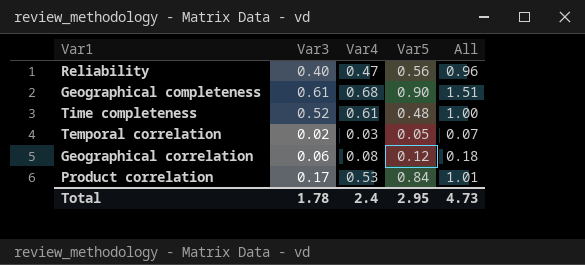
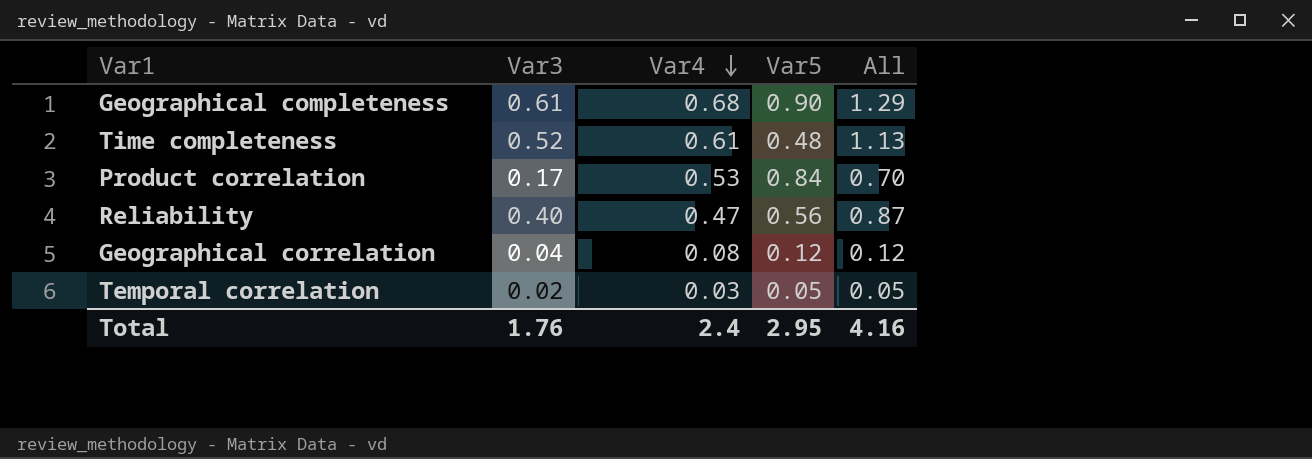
row order: none -> Var4 descending
column All | formula: [Var3] + [Var5] -> [Var3] + [Var4]
Geographical correlation | Var3: 0.06 -> 0.04
Total | Var3: 1.78 -> 1.76
Total | All: 4.73 -> 4.16

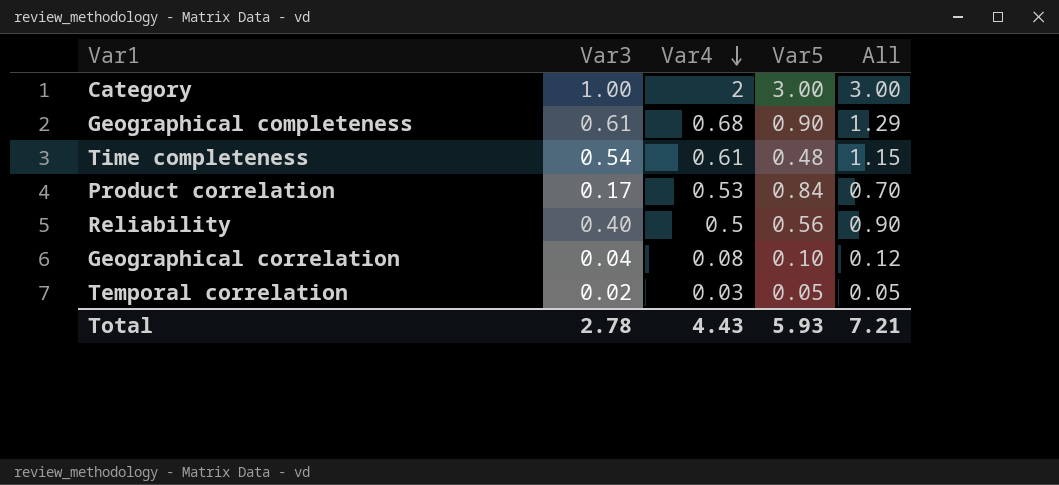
row Category: none -> 1.00 | 2 | 3.00 | 3.00
Time completeness | Var3: 0.52 -> 0.54
Time completeness | All: 1.13 -> 1.15
Reliability | Var4: 0.47 -> 0.5
Reliability | All: 0.87 -> 0.90
Geographical correlation | Var5: 0.12 -> 0.10
Total | Var3: 1.76 -> 2.78
Total | Var4: 2.4 -> 4.43
Total | Var5: 2.95 -> 5.93
Total | All: 4.16 -> 7.21

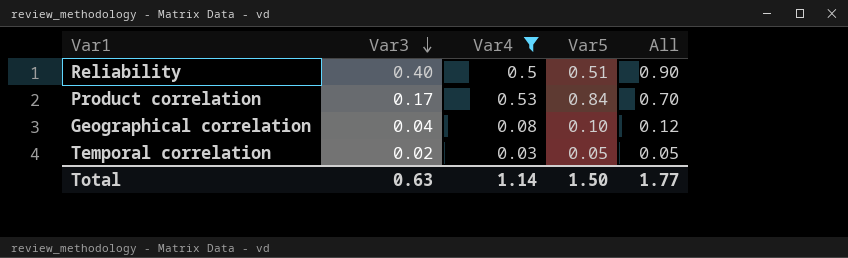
filter: none -> Var4 <= 0.53
row order: Var4 descending -> Var3 descending
Reliability | Var5: 0.56 -> 0.51
Total | Var3: 2.78 -> 0.63
Total | Var4: 4.43 -> 1.14
Total | Var5: 5.93 -> 1.50
Total | All: 7.21 -> 1.77

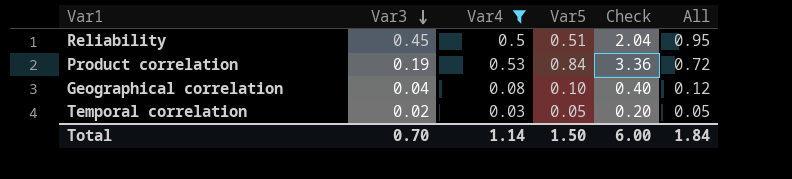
column Check | formula: none -> [Var5] * 4
Reliability | Var3: 0.40 -> 0.45
Reliability | All: 0.90 -> 0.95
Product correlation | Var3: 0.17 -> 0.19
Product correlation | All: 0.70 -> 0.72
Total | Var3: 0.63 -> 0.70
Total | All: 1.77 -> 1.84

